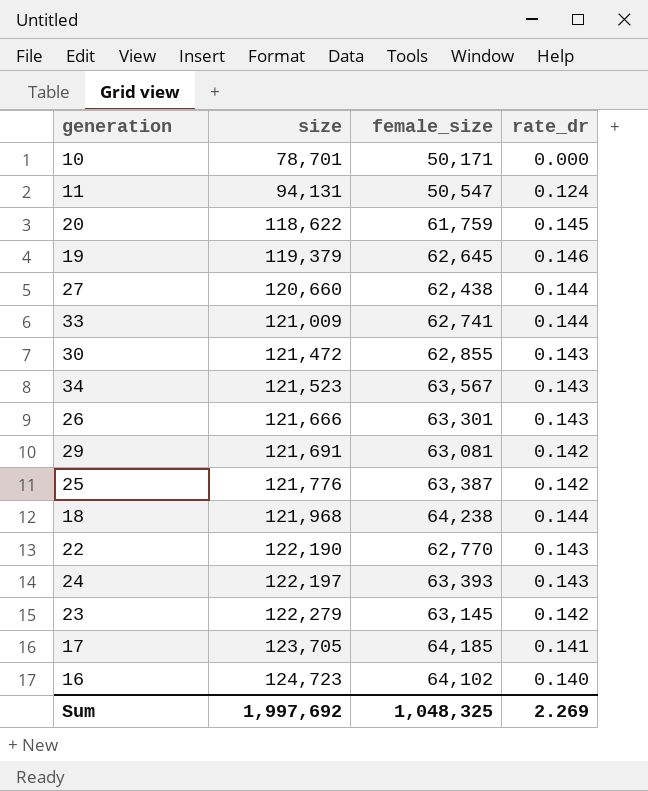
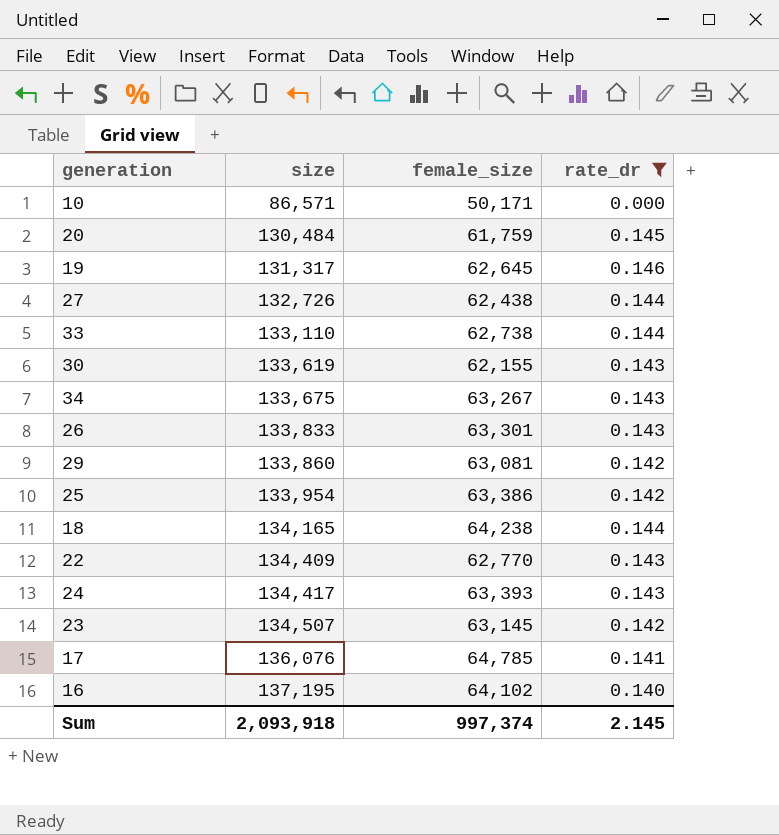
filter: none -> rate_dr != 0.124
10 | size: 78,701 -> 86,571
20 | size: 118,622 -> 130,484
19 | size: 119,379 -> 131,317
27 | size: 120,660 -> 132,726
33 | size: 121,009 -> 133,110
33 | female_size: 62,741 -> 62,738
30 | size: 121,472 -> 133,619
30 | female_size: 62,855 -> 62,155
34 | size: 121,523 -> 133,675
34 | female_size: 63,567 -> 63,267
26 | size: 121,666 -> 133,833
29 | size: 121,691 -> 133,860
25 | size: 121,776 -> 133,954
25 | female_size: 63,387 -> 63,386
18 | size: 121,968 -> 134,165
22 | size: 122,190 -> 134,409
24 | size: 122,197 -> 134,417
23 | size: 122,279 -> 134,507
17 | size: 123,705 -> 136,076
17 | female_size: 64,185 -> 64,785
16 | size: 124,723 -> 137,195
Sum | size: 1,997,692 -> 2,093,918
Sum | female_size: 1,048,325 -> 997,374
Sum | rate_dr: 2.269 -> 2.145

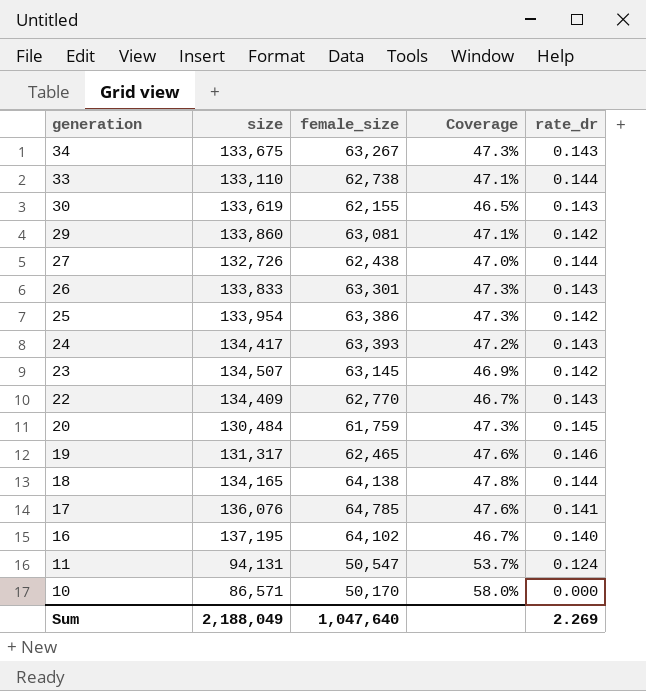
filter: rate_dr != 0.124 -> none
row order: size ascending -> generation descending
column Coverage | formula: none -> [female_size] / [size]
19 | female_size: 62,645 -> 62,465
18 | female_size: 64,238 -> 64,138
10 | female_size: 50,171 -> 50,170
Sum | size: 2,093,918 -> 2,188,049
Sum | female_size: 997,374 -> 1,047,640
Sum | rate_dr: 2.145 -> 2.269

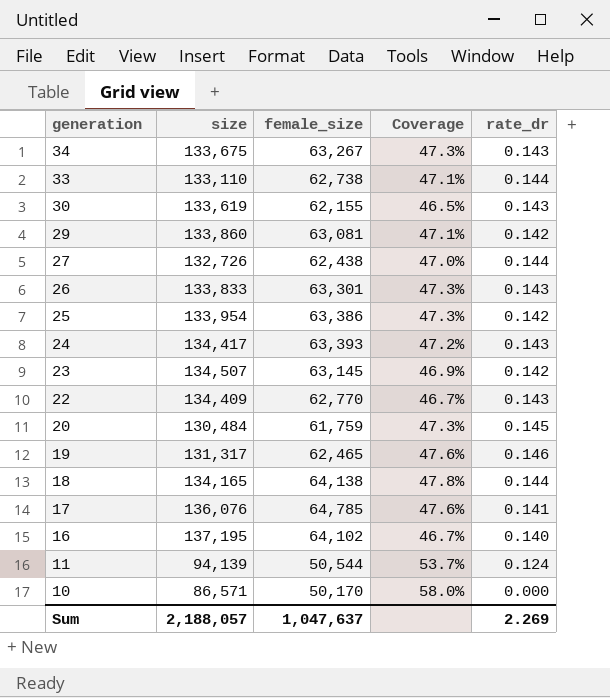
11 | size: 94,131 -> 94,139
11 | female_size: 50,547 -> 50,544
Sum | size: 2,188,049 -> 2,188,057
Sum | female_size: 1,047,640 -> 1,047,637

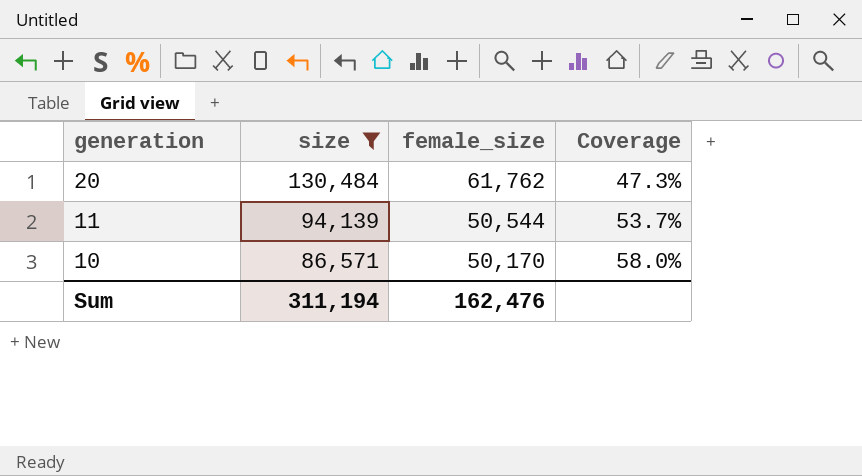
filter: none -> size <= 130,484
column rate_dr | position: 5 -> none
20 | female_size: 61,759 -> 61,762
Sum | size: 2,188,057 -> 311,194
Sum | female_size: 1,047,637 -> 162,476

